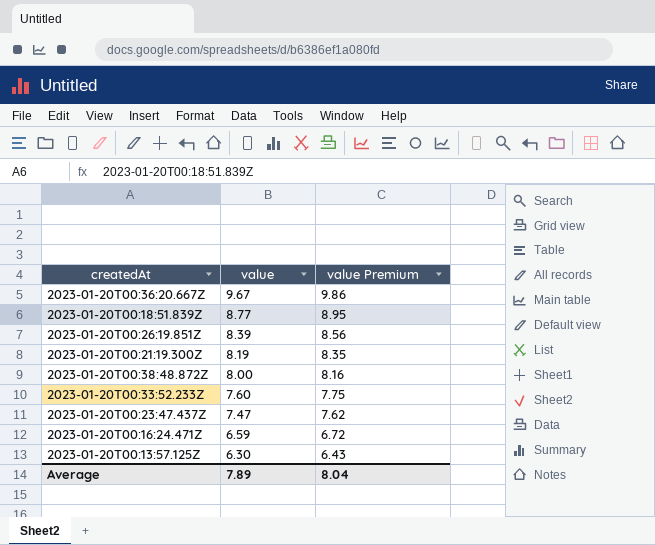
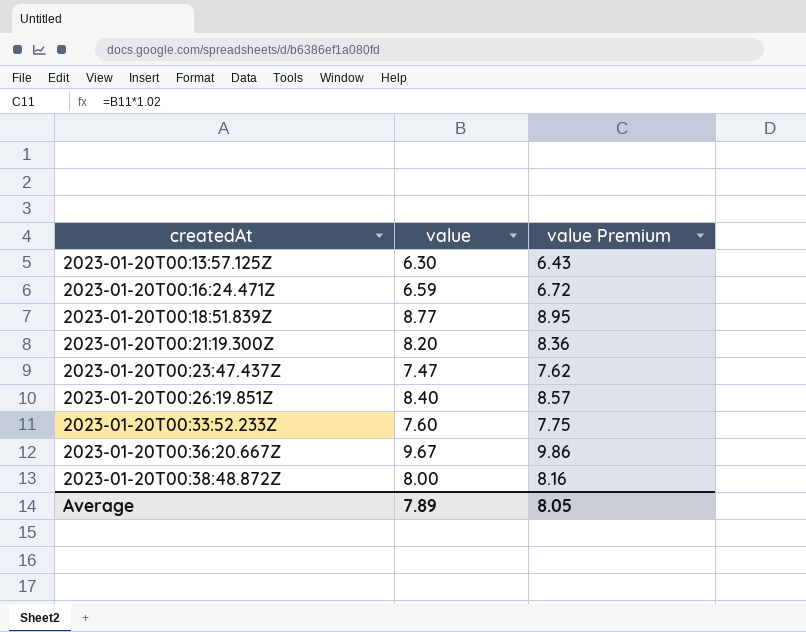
row order: value descending -> createdAt ascending
2023-01-20T00:21:19.300Z | value: 8.19 -> 8.20
2023-01-20T00:21:19.300Z | value Premium: 8.35 -> 8.36
2023-01-20T00:26:19.851Z | value: 8.39 -> 8.40
2023-01-20T00:26:19.851Z | value Premium: 8.56 -> 8.57
Average | value Premium: 8.04 -> 8.05

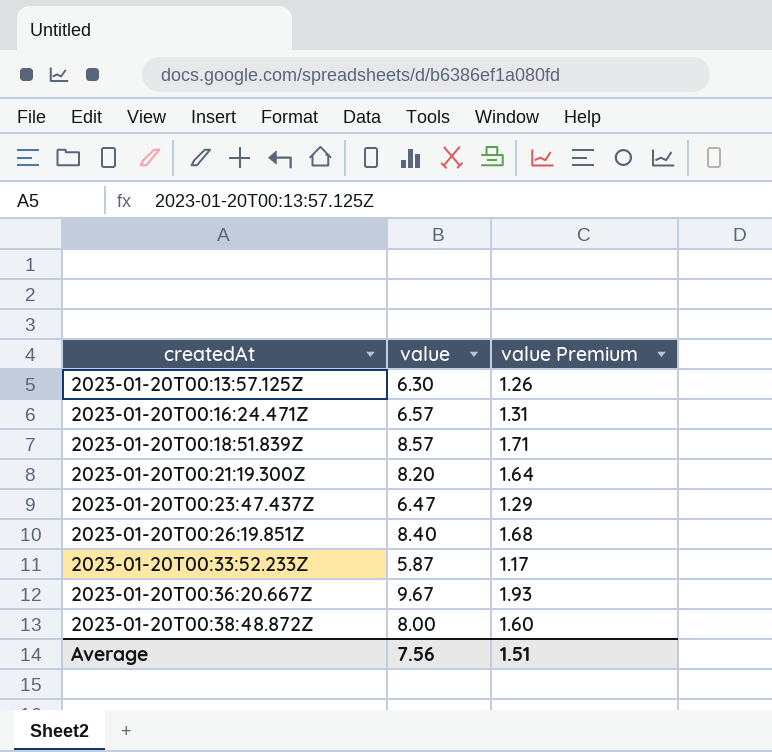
column value Premium | formula: [value] * 1.02 -> [value] * 0.2
2023-01-20T00:16:24.471Z | value: 6.59 -> 6.57
2023-01-20T00:18:51.839Z | value: 8.77 -> 8.57
2023-01-20T00:23:47.437Z | value: 7.47 -> 6.47
2023-01-20T00:33:52.233Z | value: 7.60 -> 5.87
Average | value: 7.89 -> 7.56
Average | value Premium: 8.05 -> 1.51

